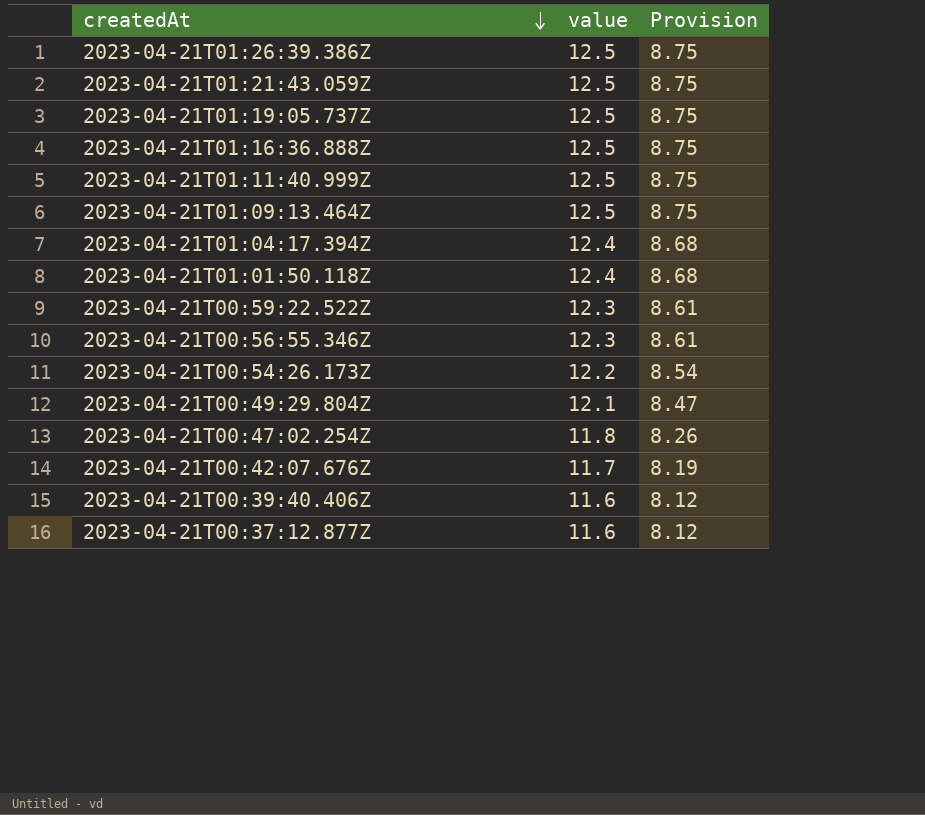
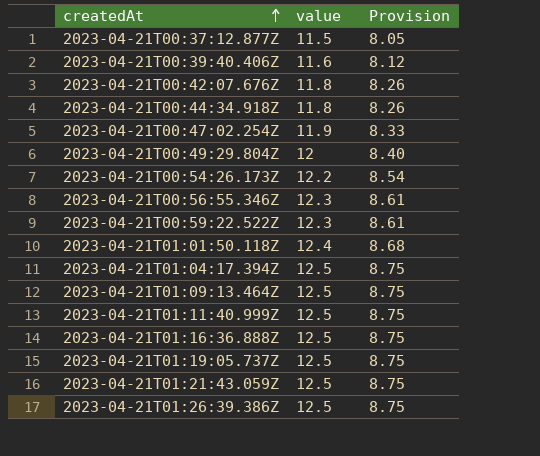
row order: createdAt descending -> createdAt ascending
2023-04-21T00:37:12.877Z | value: 11.6 -> 11.5
2023-04-21T00:37:12.877Z | Provision: 8.12 -> 8.05
2023-04-21T00:42:07.676Z | value: 11.7 -> 11.8
2023-04-21T00:42:07.676Z | Provision: 8.19 -> 8.26
row 2023-04-21T00:44:34.918Z: none -> 11.8 | 8.26
2023-04-21T00:47:02.254Z | value: 11.8 -> 11.9
2023-04-21T00:47:02.254Z | Provision: 8.26 -> 8.33
2023-04-21T00:49:29.804Z | value: 12.1 -> 12
2023-04-21T00:49:29.804Z | Provision: 8.47 -> 8.40
2023-04-21T01:04:17.394Z | value: 12.4 -> 12.5
2023-04-21T01:04:17.394Z | Provision: 8.68 -> 8.75

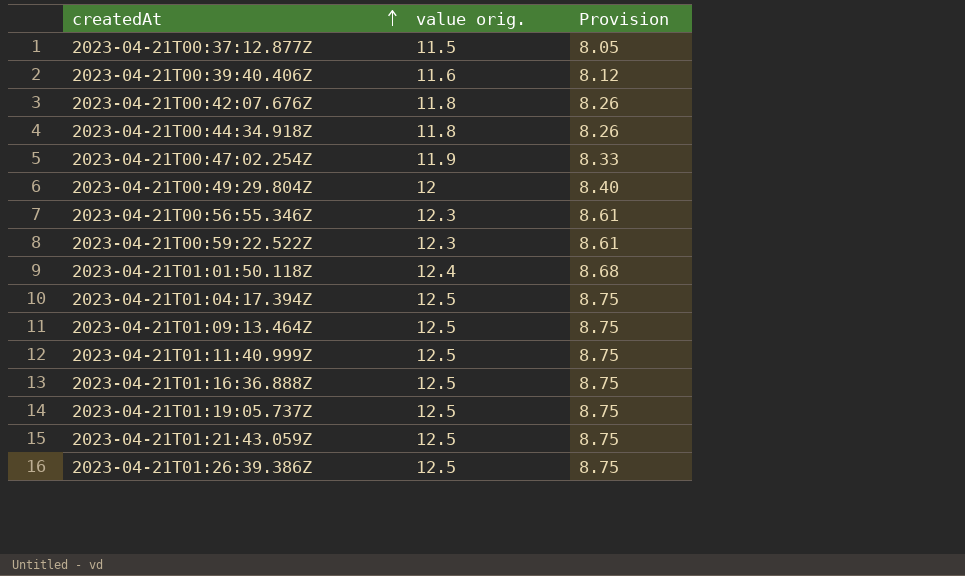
column name: value -> value orig.
row 2023-04-21T00:54:26.173Z: 12.2 | 8.54 -> none

